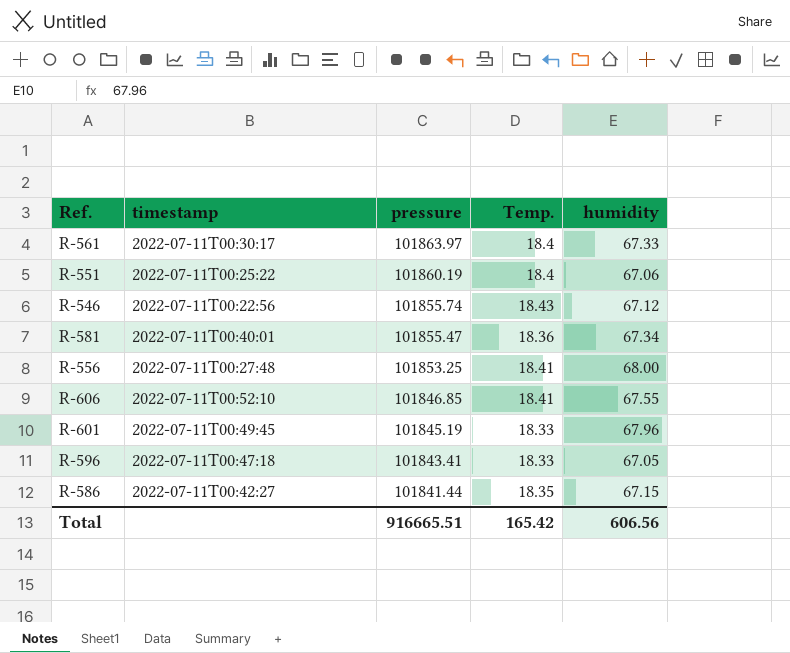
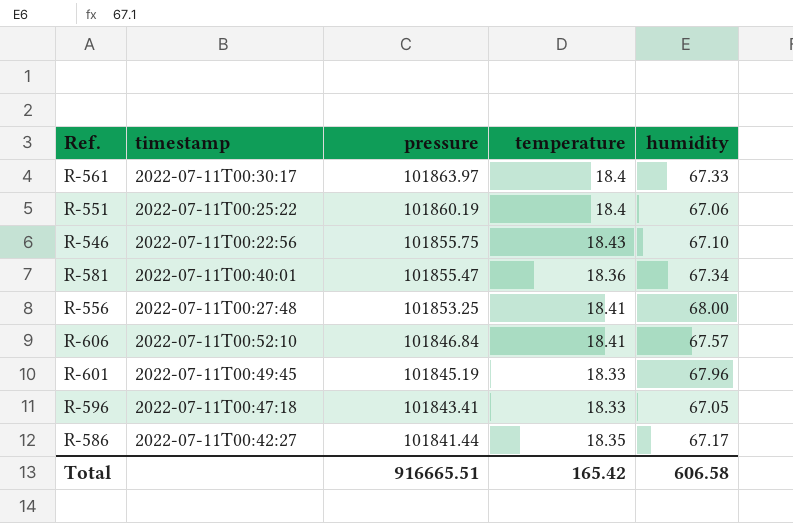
column name: Temp. -> temperature
R-546 | pressure: 101855.74 -> 101855.75
R-546 | humidity: 67.12 -> 67.10
R-606 | pressure: 101846.85 -> 101846.84
R-606 | humidity: 67.55 -> 67.57
R-586 | humidity: 67.15 -> 67.17
Total | humidity: 606.56 -> 606.58

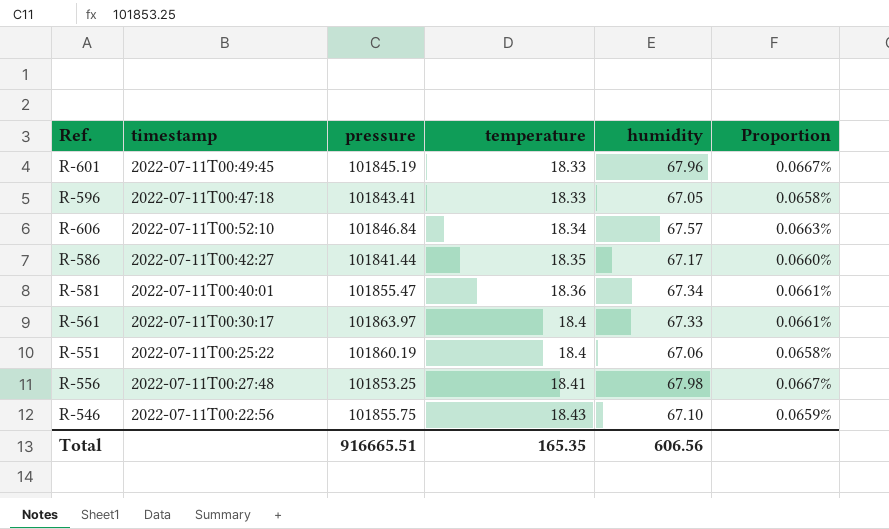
row order: pressure descending -> temperature ascending
column Proportion | formula: none -> [humidity] / [pressure]
R-606 | temperature: 18.41 -> 18.34
R-556 | humidity: 68.00 -> 67.98
Total | temperature: 165.42 -> 165.35
Total | humidity: 606.58 -> 606.56

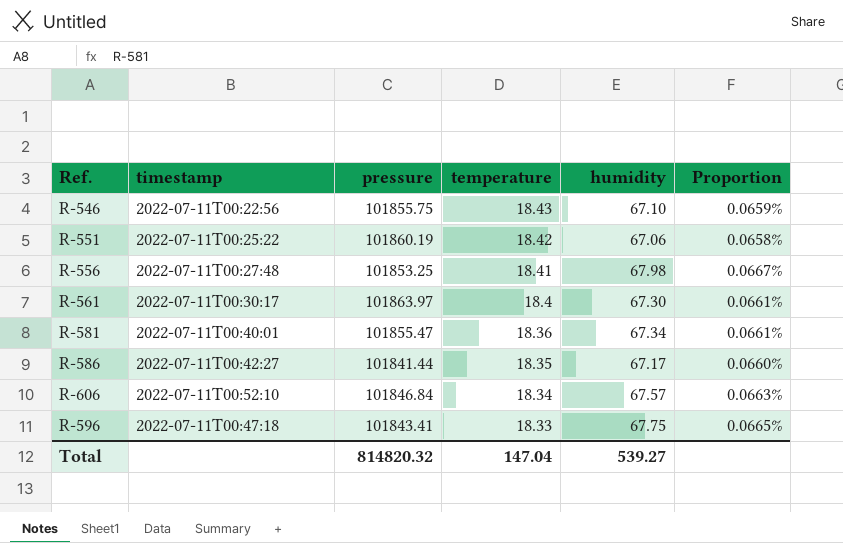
row order: temperature ascending -> temperature descending
row R-601: 2022-07-11T00:49:45 | 101845.19 | 18.33 | 67.96 | 0.0667% -> none
R-551 | temperature: 18.4 -> 18.42
R-561 | humidity: 67.33 -> 67.30
R-596 | humidity: 67.05 -> 67.75
R-596 | Proportion: 0.0658% -> 0.0665%
Total | pressure: 916665.51 -> 814820.32
Total | temperature: 165.35 -> 147.04
Total | humidity: 606.56 -> 539.27

